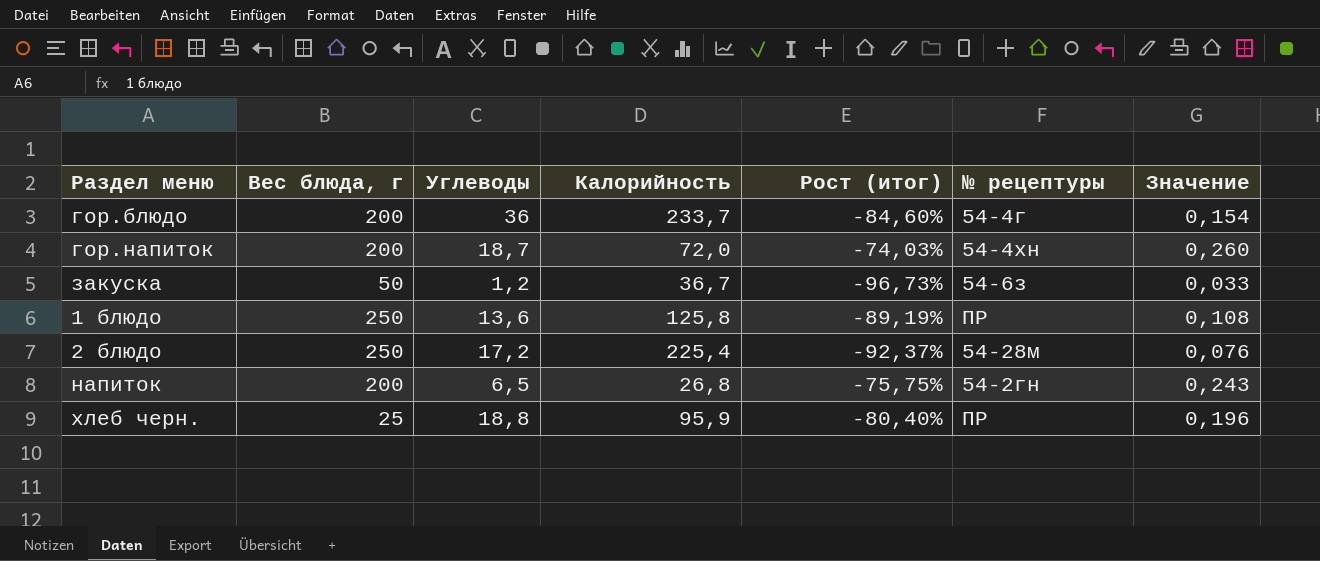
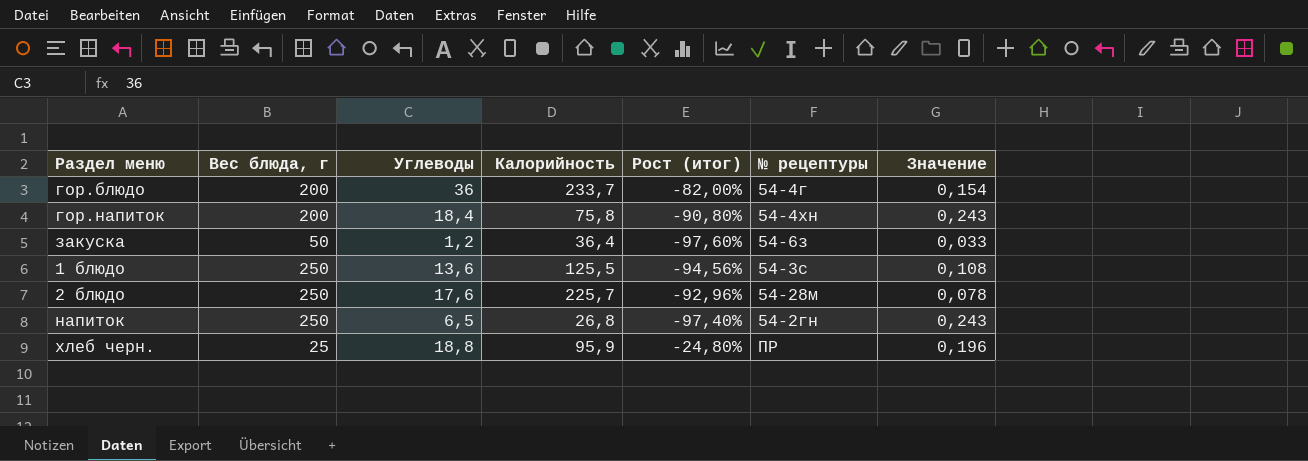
column Рост (итог) | formula: ([Углеводы] - [Калорийность]) / [Калорийность] -> ([Углеводы] - [Вес блюда, г]) / [Вес блюда, г]
гор.напиток | Углеводы: 18,7 -> 18,4
гор.напиток | Калорийность: 72,0 -> 75,8
гор.напиток | Значение: 0,260 -> 0,243
закуска | Калорийность: 36,7 -> 36,4
1 блюдо | Калорийность: 125,8 -> 125,5
1 блюдо | № рецептуры: ПР -> 54-3с
2 блюдо | Углеводы: 17,2 -> 17,6
2 блюдо | Калорийность: 225,4 -> 225,7
2 блюдо | Значение: 0,076 -> 0,078
напиток | Вес блюда, г: 200 -> 250

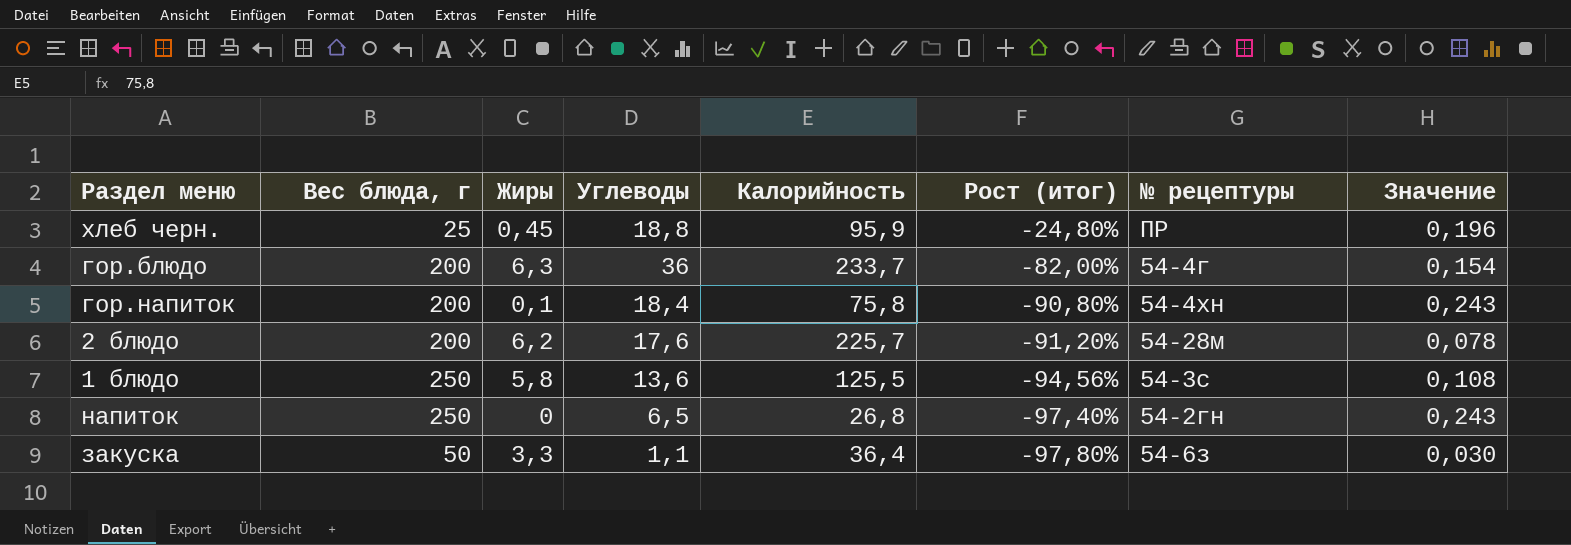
row order: none -> Рост (итог) descending
column Жиры | position: none -> 3
2 блюдо | Вес блюда, г: 250 -> 200
2 блюдо | Рост (итог): -92,96% -> -91,20%
закуска | Углеводы: 1,2 -> 1,1
закуска | Рост (итог): -97,60% -> -97,80%
закуска | Значение: 0,033 -> 0,030

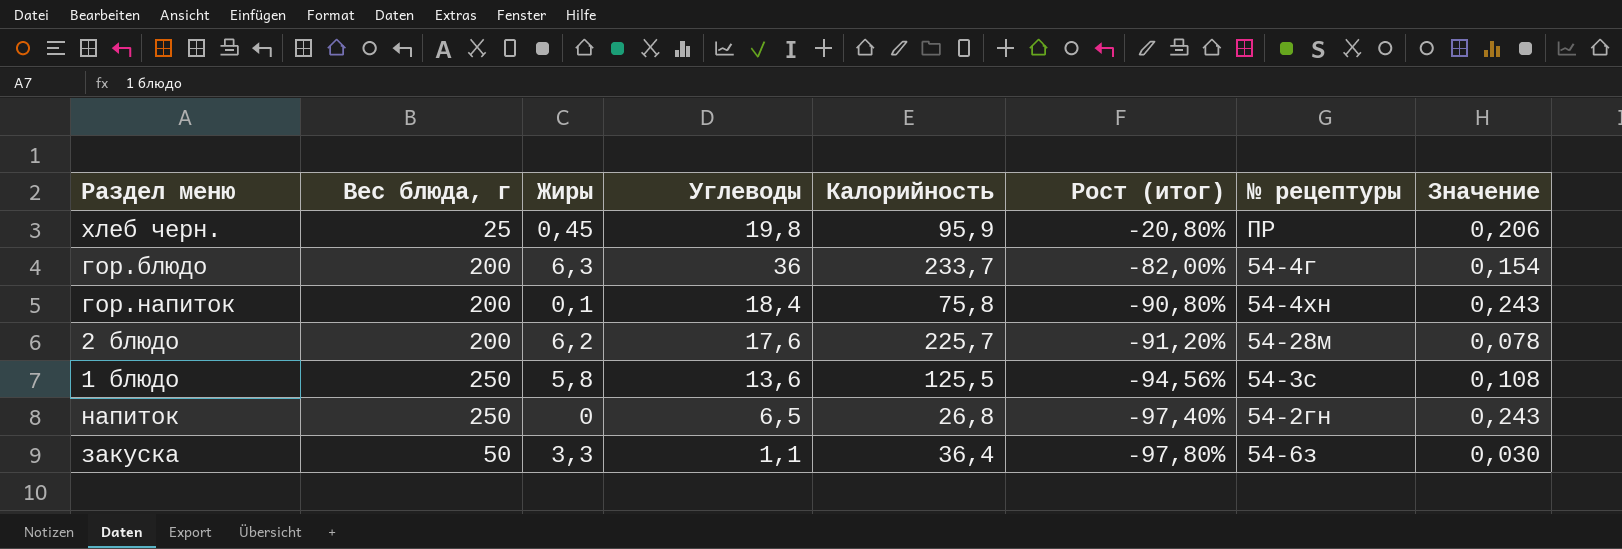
хлеб черн. | Углеводы: 18,8 -> 19,8
хлеб черн. | Рост (итог): -24,80% -> -20,80%
хлеб черн. | Значение: 0,196 -> 0,206

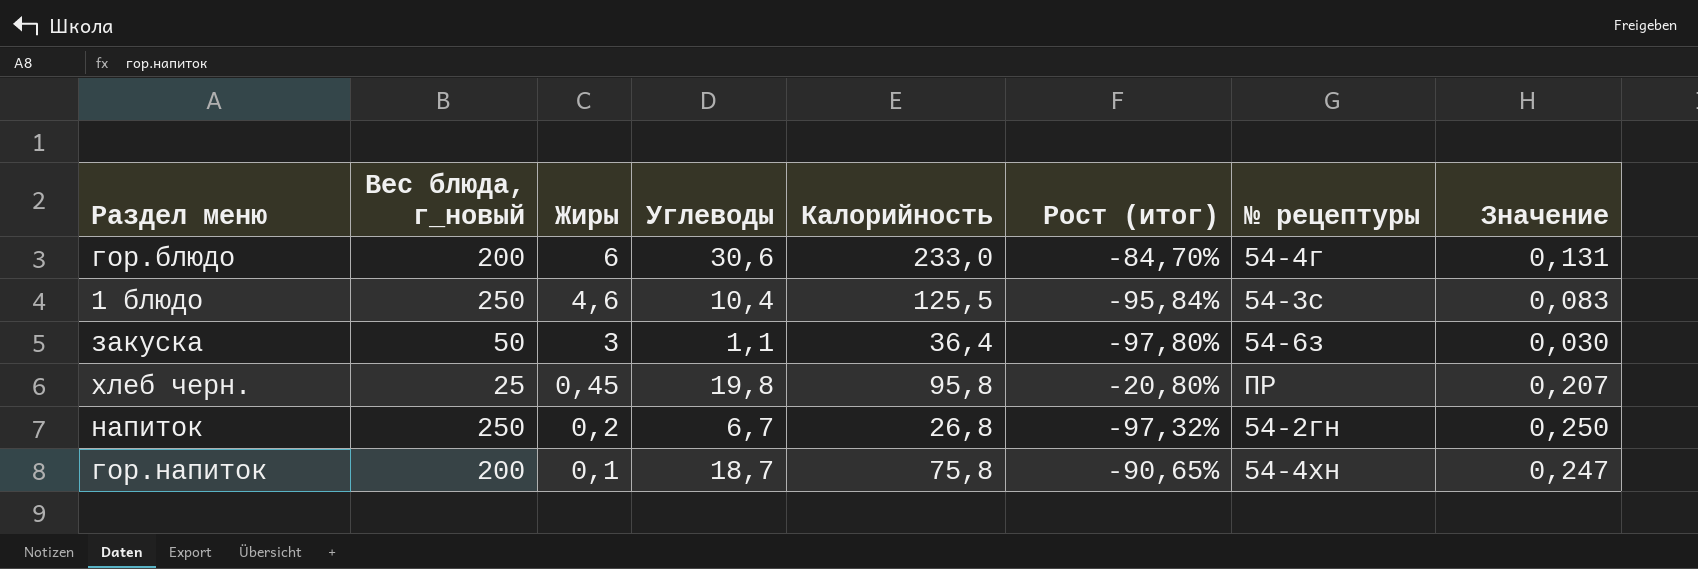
row order: Рост (итог) descending -> Жиры descending
column name: Вес блюда, г -> Вес блюда, г_новый
row 2 блюдо: 200 | 6,2 | 17,6 | 225,7 | -91,20% | 54-28м | 0,078 -> none
гор.блюдо | Жиры: 6,3 -> 6
гор.блюдо | Углеводы: 36 -> 30,6
гор.блюдо | Калорийность: 233,7 -> 233,0
гор.блюдо | Рост (итог): -82,00% -> -84,70%
гор.блюдо | Значение: 0,154 -> 0,131
1 блюдо | Жиры: 5,8 -> 4,6
1 блюдо | Углеводы: 13,6 -> 10,4
1 блюдо | Рост (итог): -94,56% -> -95,84%
1 блюдо | Значение: 0,108 -> 0,083
закуска | Жиры: 3,3 -> 3
хлеб черн. | Калорийность: 95,9 -> 95,8
хлеб черн. | Значение: 0,206 -> 0,207
напиток | Жиры: 0 -> 0,2
напиток | Углеводы: 6,5 -> 6,7
напиток | Рост (итог): -97,40% -> -97,32%
напиток | Значение: 0,243 -> 0,250
гор.напиток | Углеводы: 18,4 -> 18,7
гор.напиток | Рост (итог): -90,80% -> -90,65%
гор.напиток | Значение: 0,243 -> 0,247

